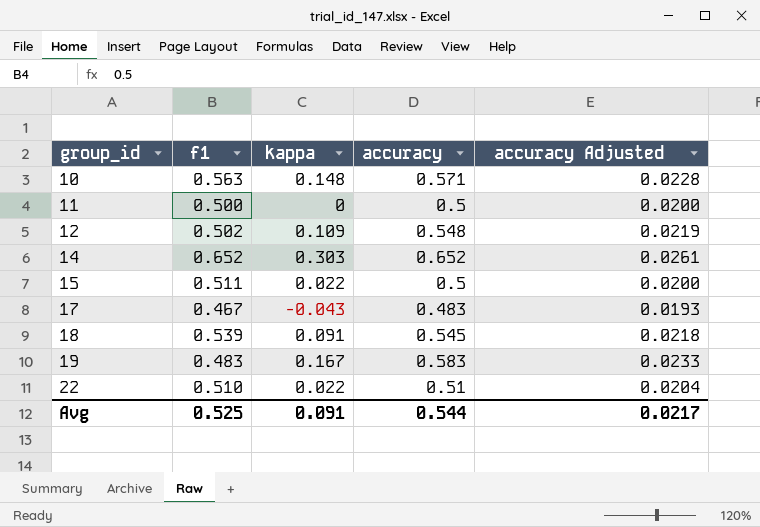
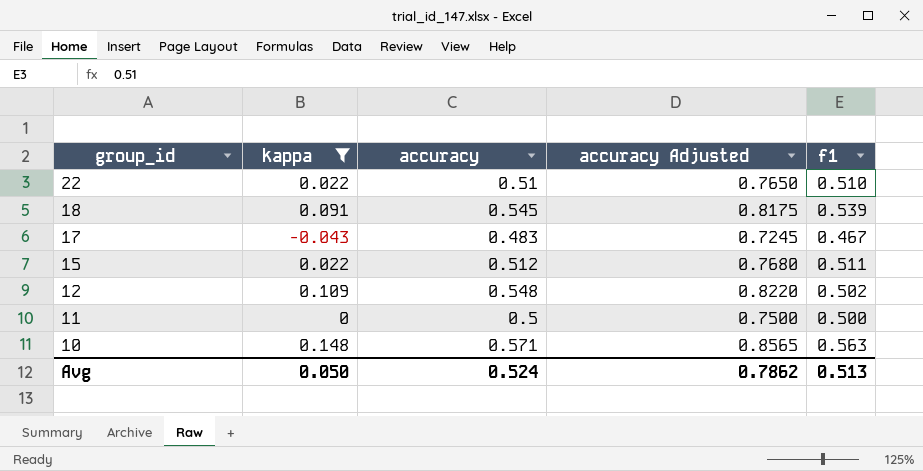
filter: none -> kappa <= 0.148
row order: group_id ascending -> group_id descending
column accuracy Adjusted | formula: [accuracy] * 0.04 -> [accuracy] * 1.5
column f1 | position: 2 -> 5
15 | accuracy: 0.5 -> 0.512
Avg | kappa: 0.091 -> 0.050
Avg | accuracy: 0.544 -> 0.524
Avg | accuracy Adjusted: 0.0217 -> 0.7862
Avg | f1: 0.525 -> 0.513

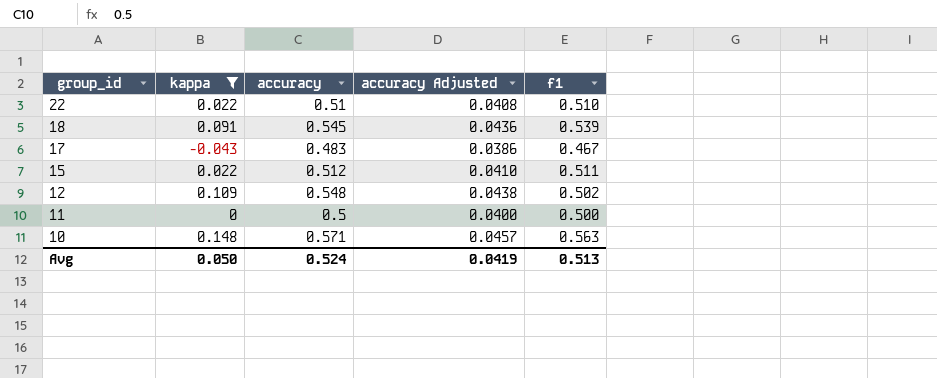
column accuracy Adjusted | formula: [accuracy] * 1.5 -> [accuracy] * 0.08
Avg | accuracy Adjusted: 0.7862 -> 0.0419

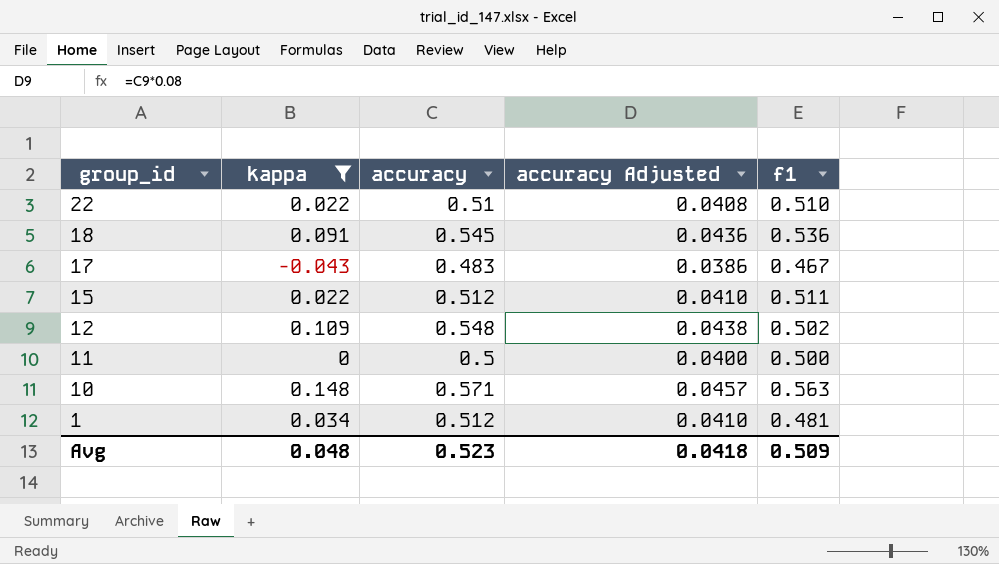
18 | f1: 0.539 -> 0.536
row 1: none -> 0.034 | 0.512 | 0.0410 | 0.481
Avg | kappa: 0.050 -> 0.048
Avg | accuracy: 0.524 -> 0.523
Avg | accuracy Adjusted: 0.0419 -> 0.0418
Avg | f1: 0.513 -> 0.509

